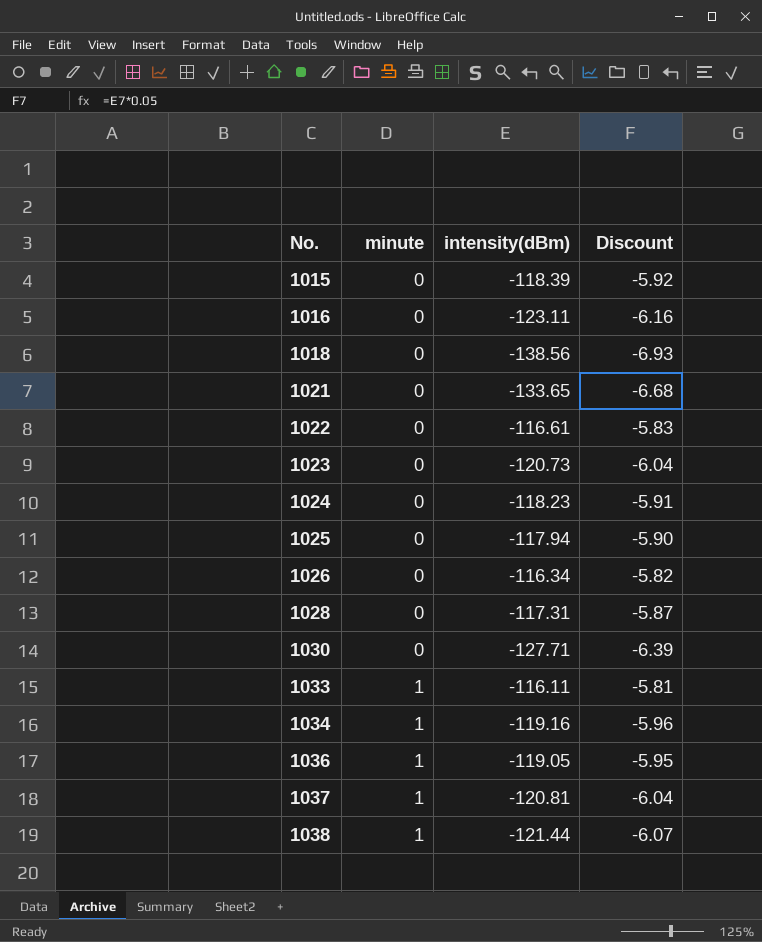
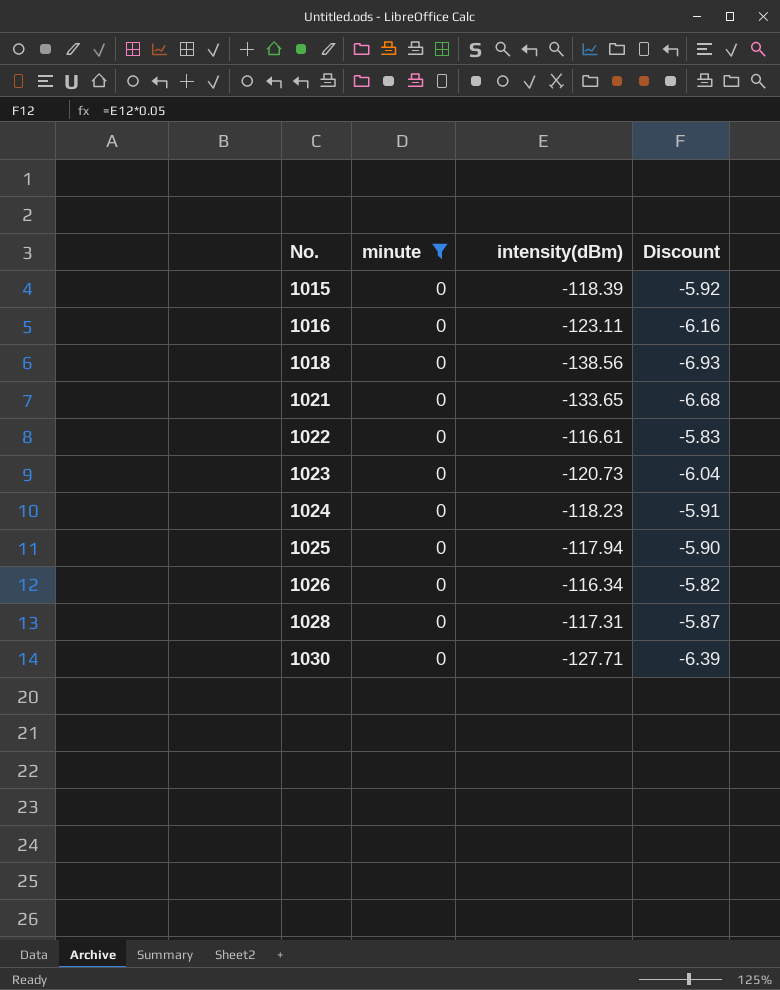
filter: none -> minute = 0

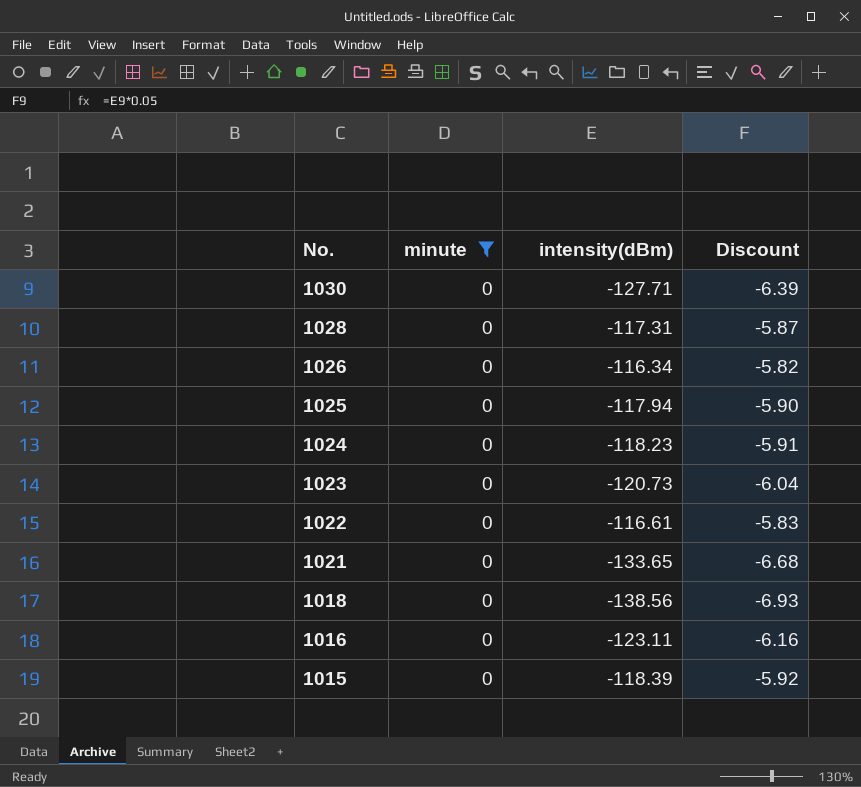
row order: No. ascending -> No. descending

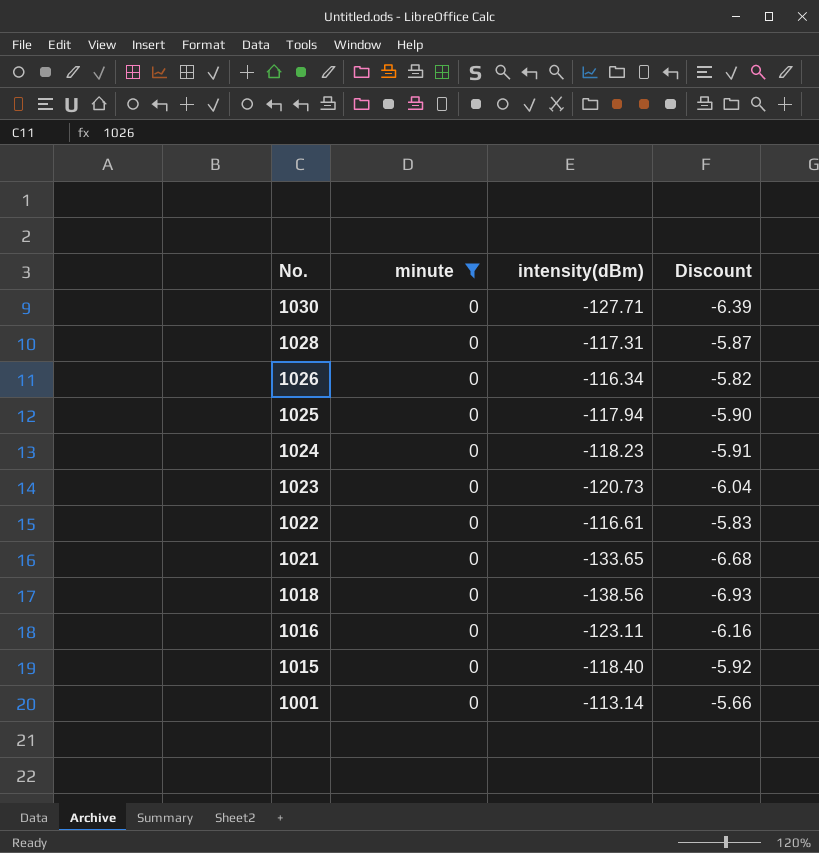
1015 | intensity(dBm): -118.39 -> -118.40
row 1001: none -> 0 | -113.14 | -5.66

